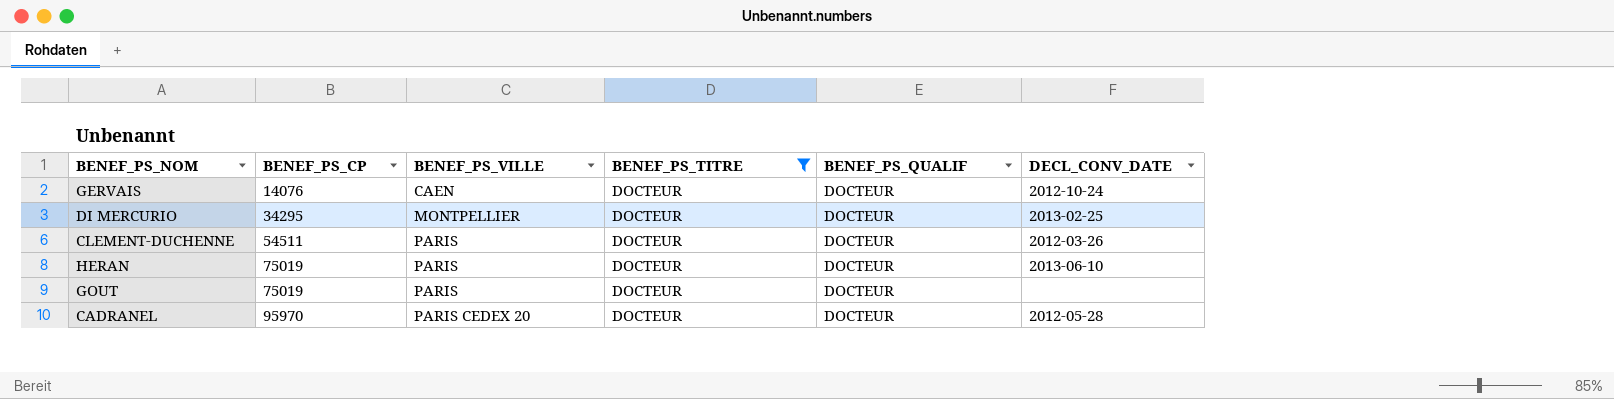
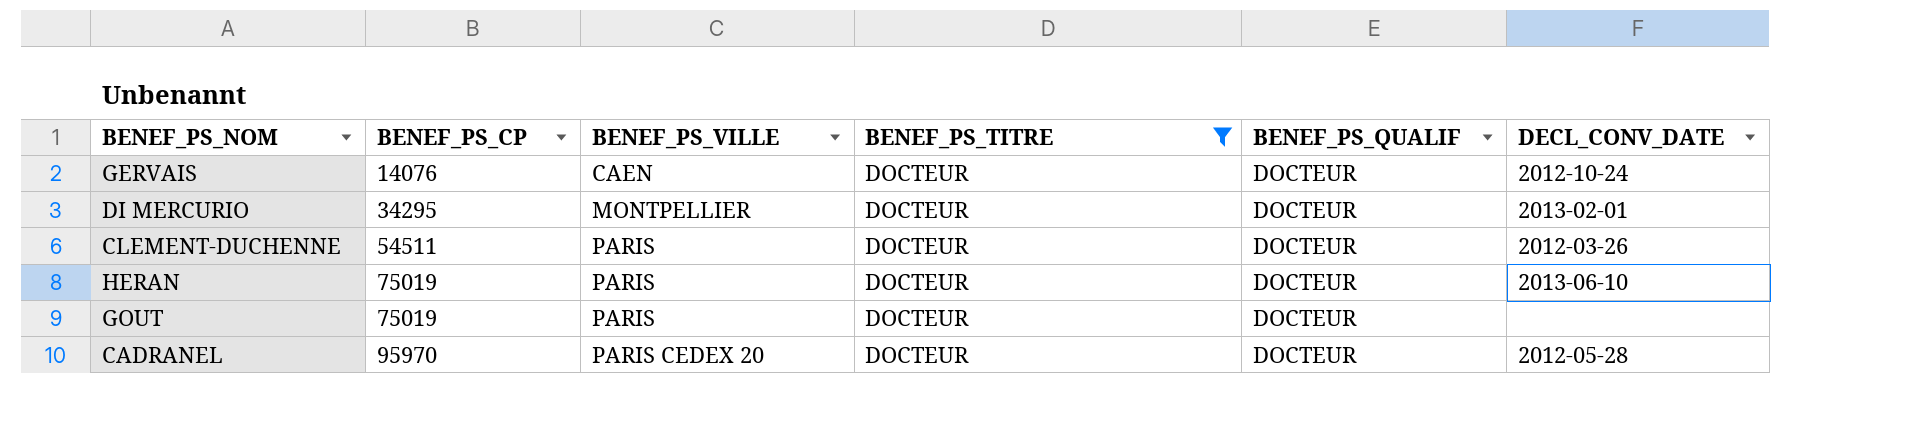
DI MERCURIO | DECL_CONV_DATE: 2013-02-25 -> 2013-02-01

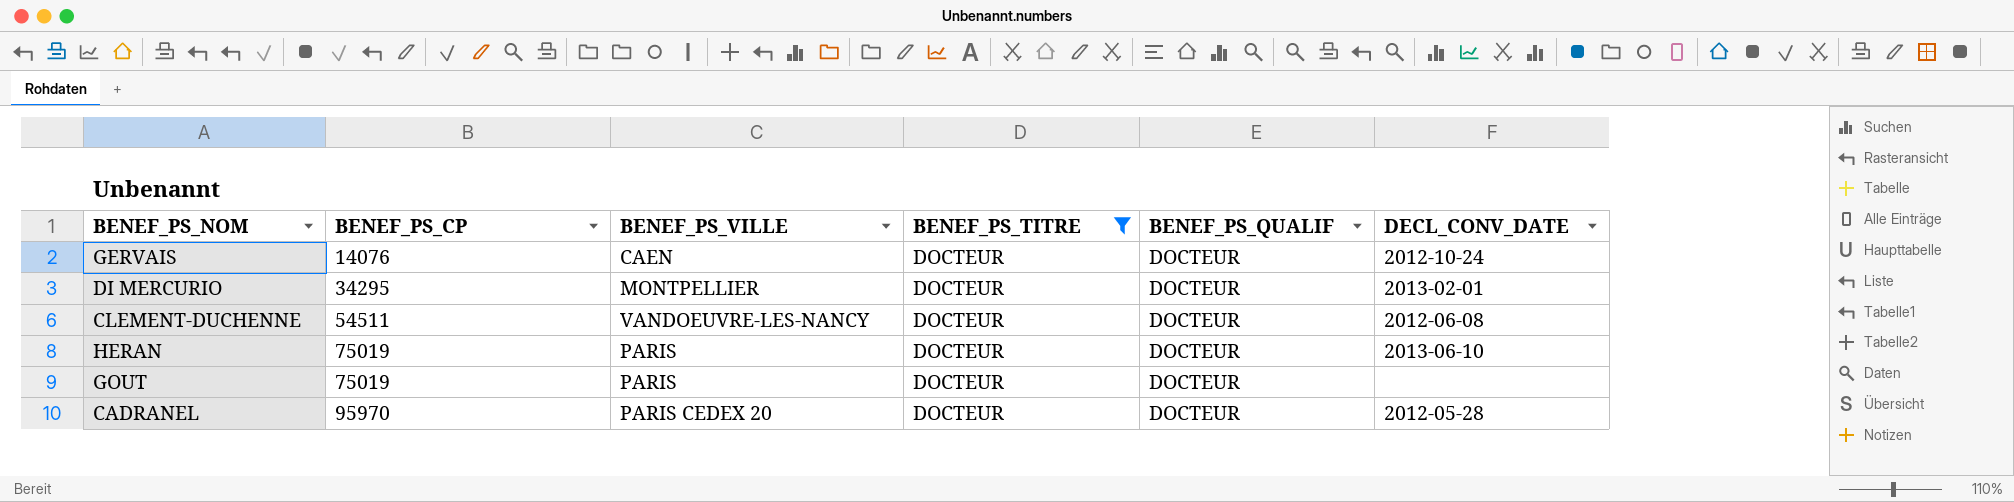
CLEMENT-DUCHENNE | BENEF_PS_VILLE: PARIS -> VANDOEUVRE-LES-NANCY
CLEMENT-DUCHENNE | DECL_CONV_DATE: 2012-03-26 -> 2012-06-08

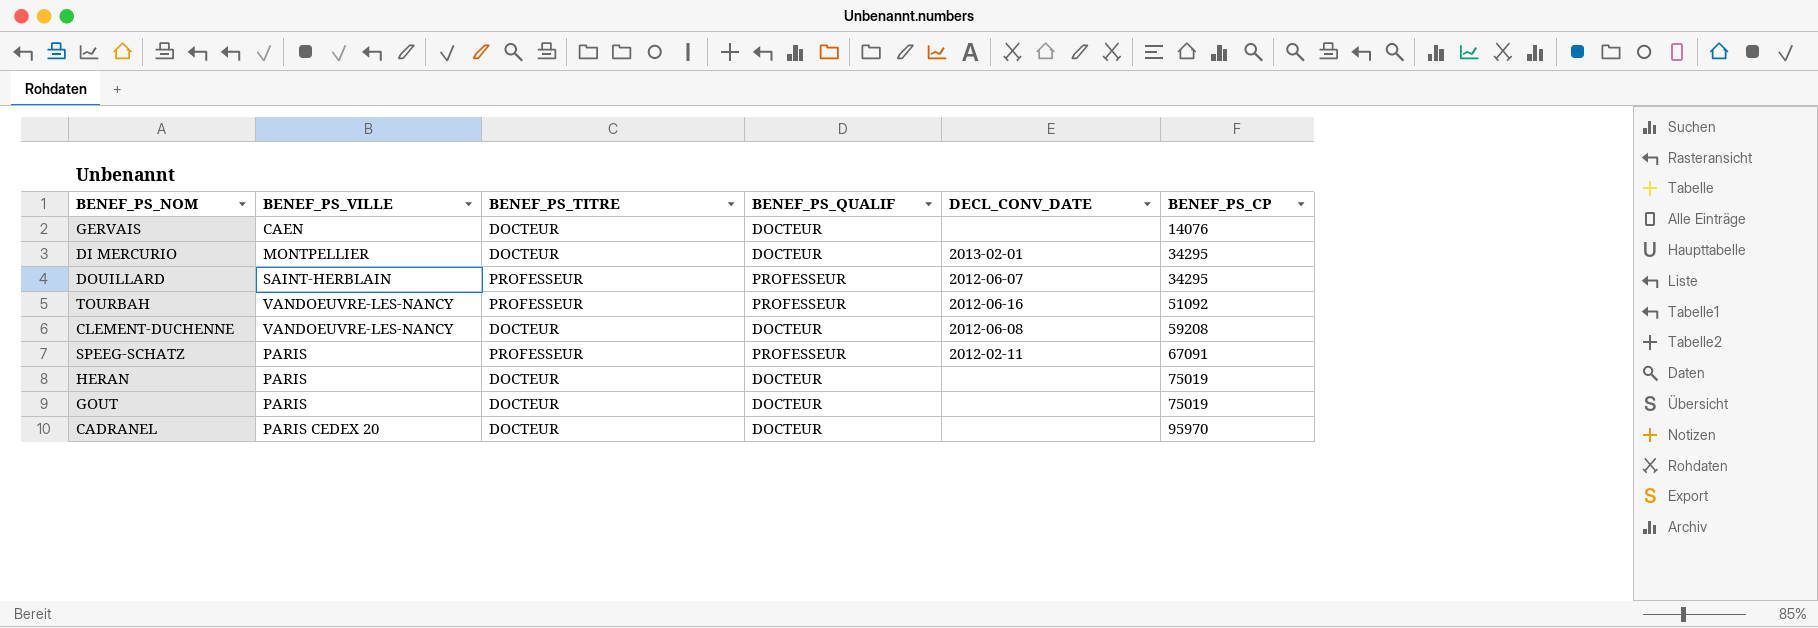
filter: BENEF_PS_TITRE = DOCTEUR -> none
column BENEF_PS_CP | position: 2 -> 6
GERVAIS | DECL_CONV_DATE: 2012-10-24 -> none
CLEMENT-DUCHENNE | BENEF_PS_CP: 54511 -> 59208
HERAN | DECL_CONV_DATE: 2013-06-10 -> none
CADRANEL | DECL_CONV_DATE: 2012-05-28 -> none

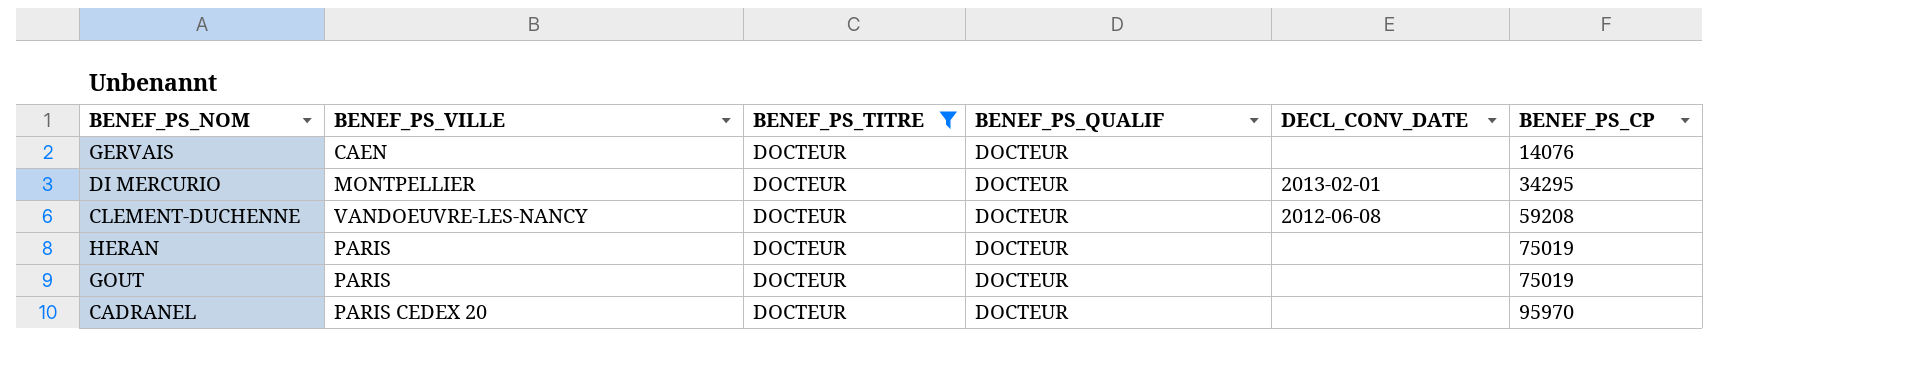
filter: none -> BENEF_PS_TITRE = DOCTEUR

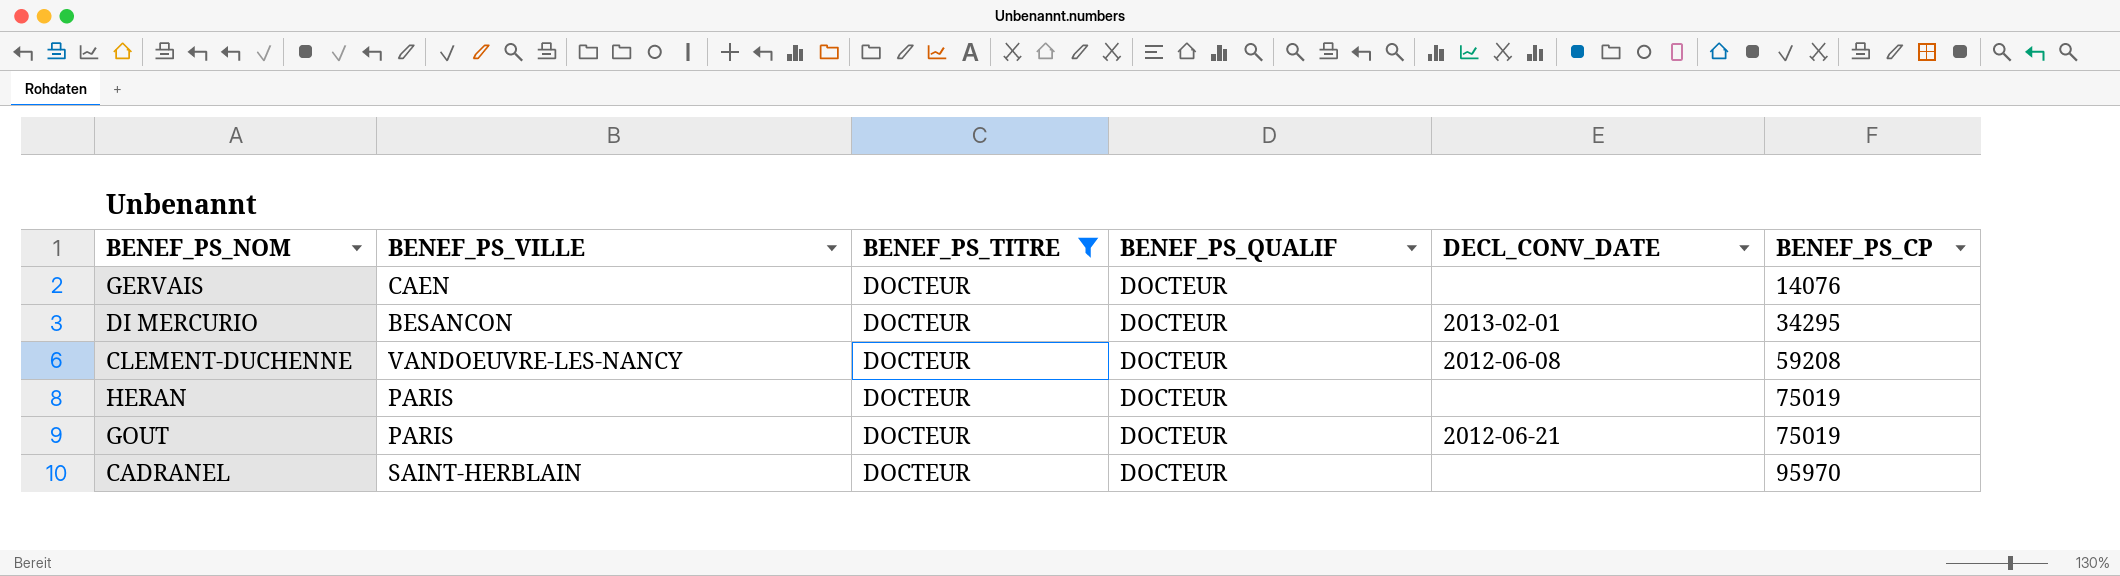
DI MERCURIO | BENEF_PS_VILLE: MONTPELLIER -> BESANCON
GOUT | DECL_CONV_DATE: none -> 2012-06-21
CADRANEL | BENEF_PS_VILLE: PARIS CEDEX 20 -> SAINT-HERBLAIN

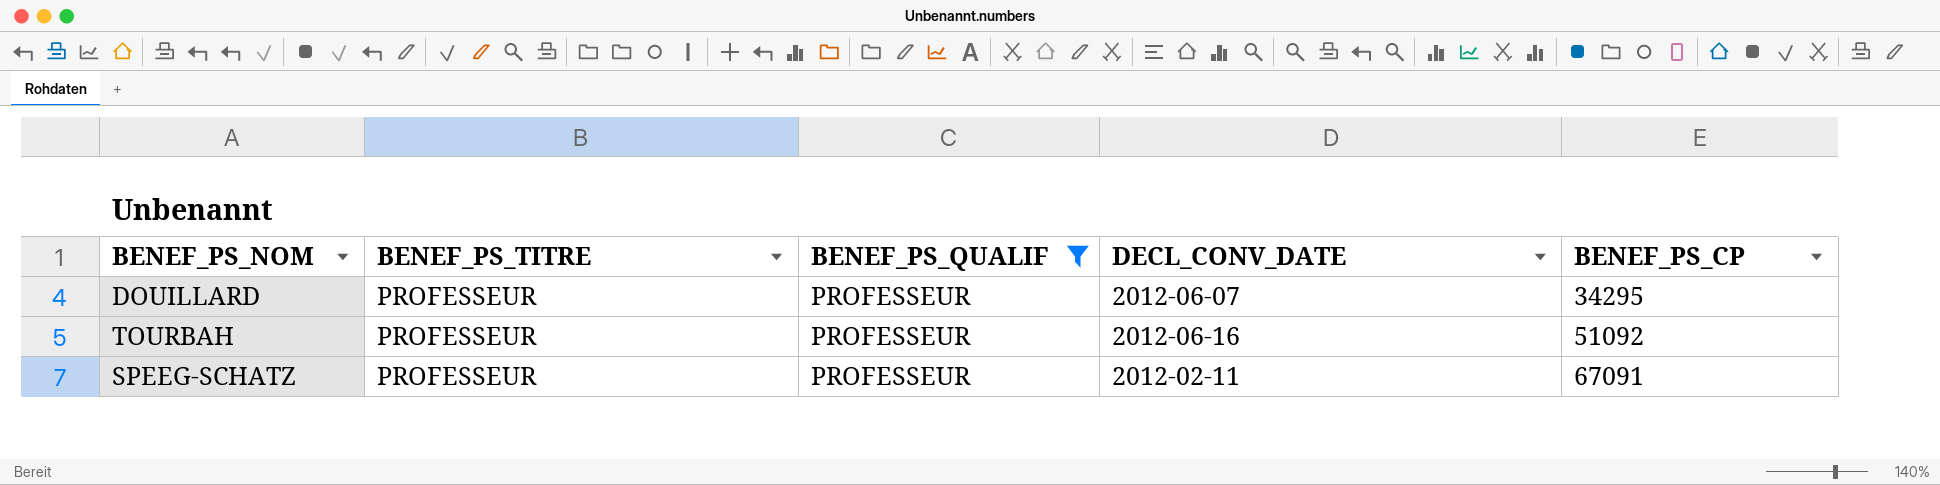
filter: BENEF_PS_TITRE = DOCTEUR -> BENEF_PS_QUALIF = PROFESSEUR
column BENEF_PS_VILLE | position: 2 -> none

